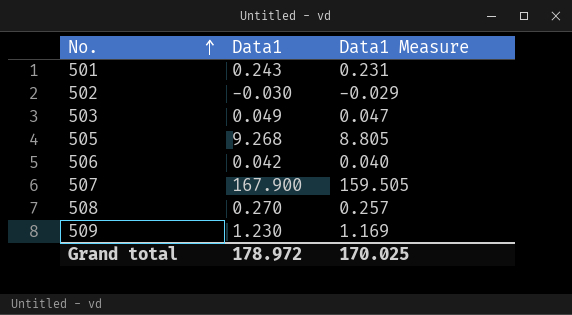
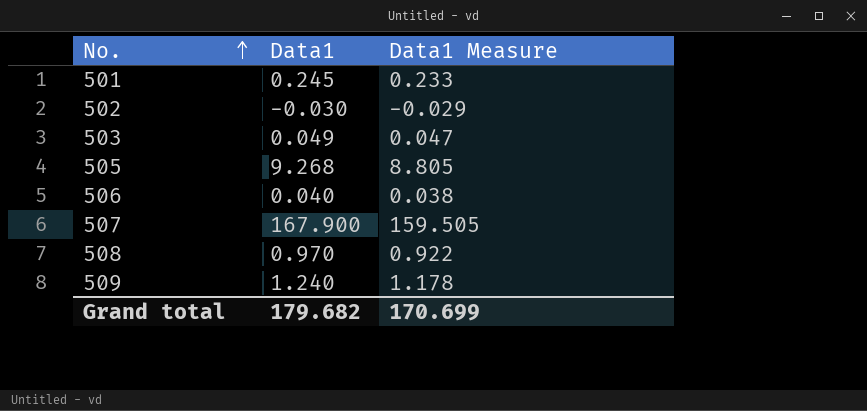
501 | Data1: 0.243 -> 0.245
501 | Data1 Measure: 0.231 -> 0.233
506 | Data1: 0.042 -> 0.040
506 | Data1 Measure: 0.040 -> 0.038
508 | Data1: 0.270 -> 0.970
508 | Data1 Measure: 0.257 -> 0.922
509 | Data1: 1.230 -> 1.240
509 | Data1 Measure: 1.169 -> 1.178
Grand total | Data1: 178.972 -> 179.682
Grand total | Data1 Measure: 170.025 -> 170.699

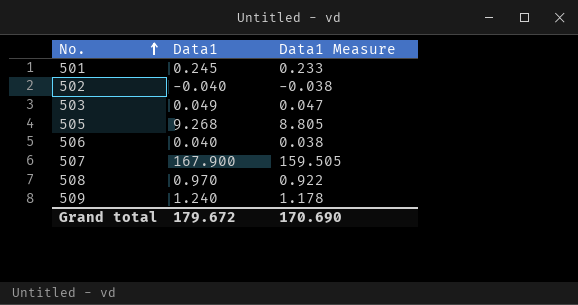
502 | Data1: -0.030 -> -0.040
502 | Data1 Measure: -0.029 -> -0.038
Grand total | Data1: 179.682 -> 179.672
Grand total | Data1 Measure: 170.699 -> 170.690

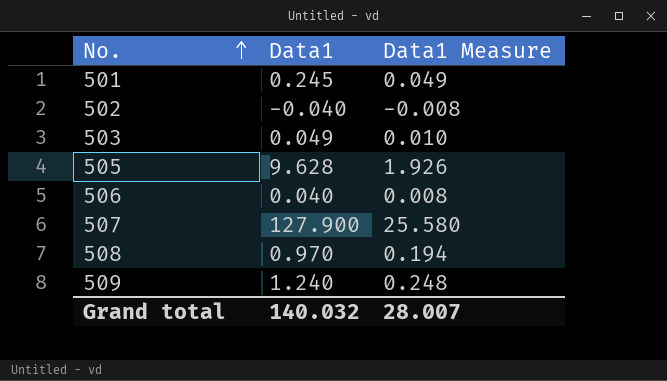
column Data1 Measure | formula: [Data1] * 0.95 -> [Data1] * 0.2
505 | Data1: 9.268 -> 9.628
507 | Data1: 167.900 -> 127.900
Grand total | Data1: 179.672 -> 140.032
Grand total | Data1 Measure: 170.690 -> 28.007

